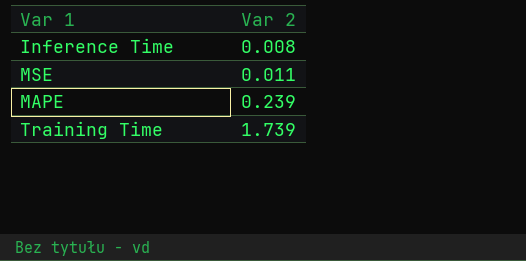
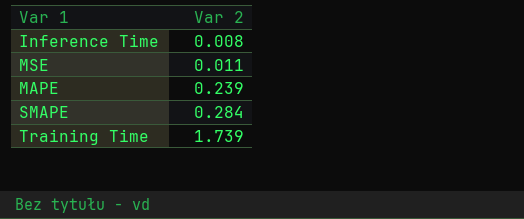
row SMAPE: none -> 0.284

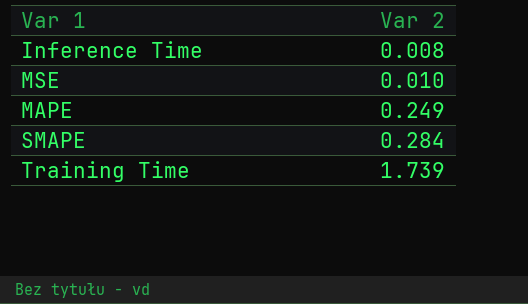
MSE | Var 2: 0.011 -> 0.010
MAPE | Var 2: 0.239 -> 0.249

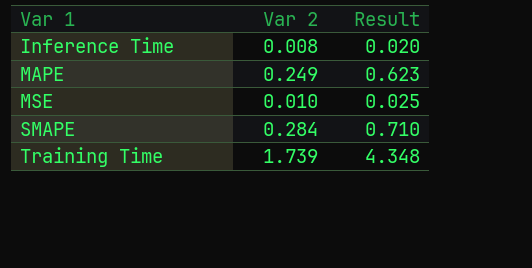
row order: Var 2 ascending -> Var 1 ascending
column Result | formula: none -> [Var 2] * 2.5

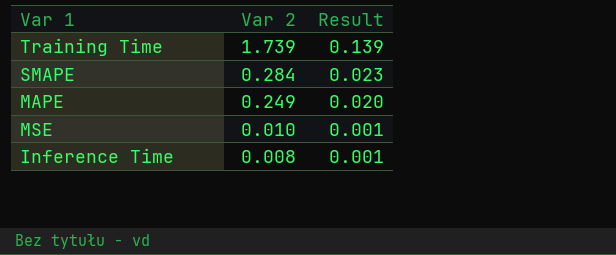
row order: Var 1 ascending -> Var 2 descending
column Result | formula: [Var 2] * 2.5 -> [Var 2] * 0.08

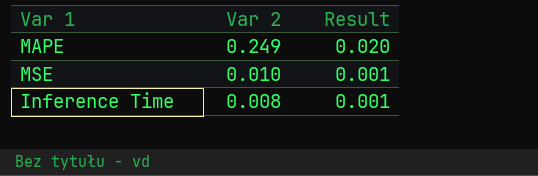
row Training Time: 1.739 | 0.139 -> none
row SMAPE: 0.284 | 0.023 -> none

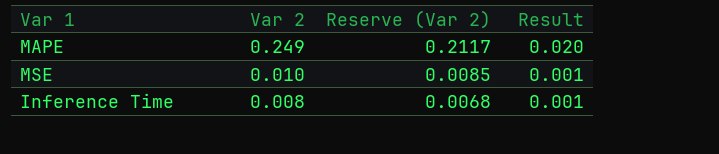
column Reserve (Var 2) | formula: none -> [Var 2] * 0.85

